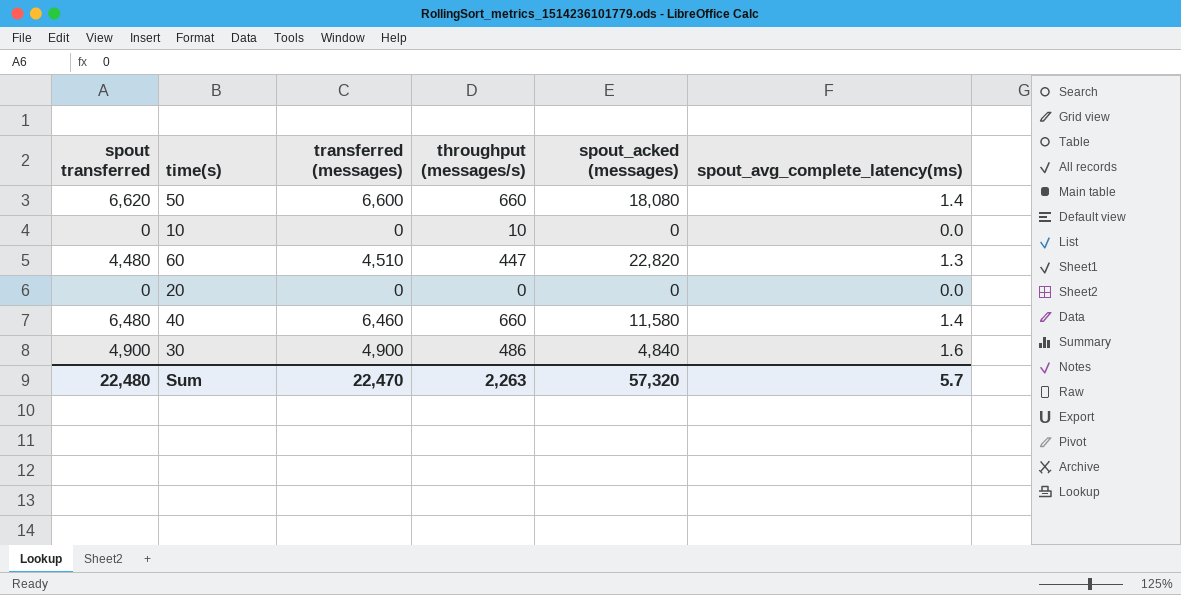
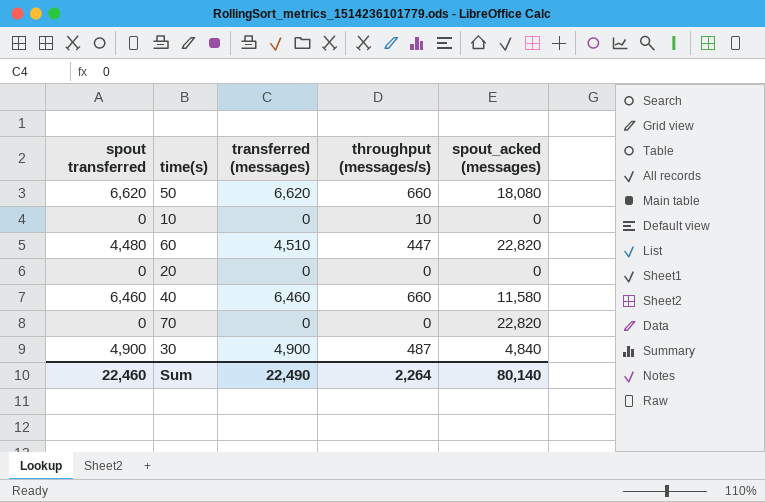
column spout_avg_complete_latency(ms) | position: 6 -> none
50 | transferred (messages): 6,600 -> 6,620
40 | spout transferred: 6,480 -> 6,460
row 70: none -> 0 | 0 | 0 | 22,820
30 | throughput (messages/s): 486 -> 487
Sum | spout transferred: 22,480 -> 22,460
Sum | transferred (messages): 22,470 -> 22,490
Sum | throughput (messages/s): 2,263 -> 2,264
Sum | spout_acked (messages): 57,320 -> 80,140

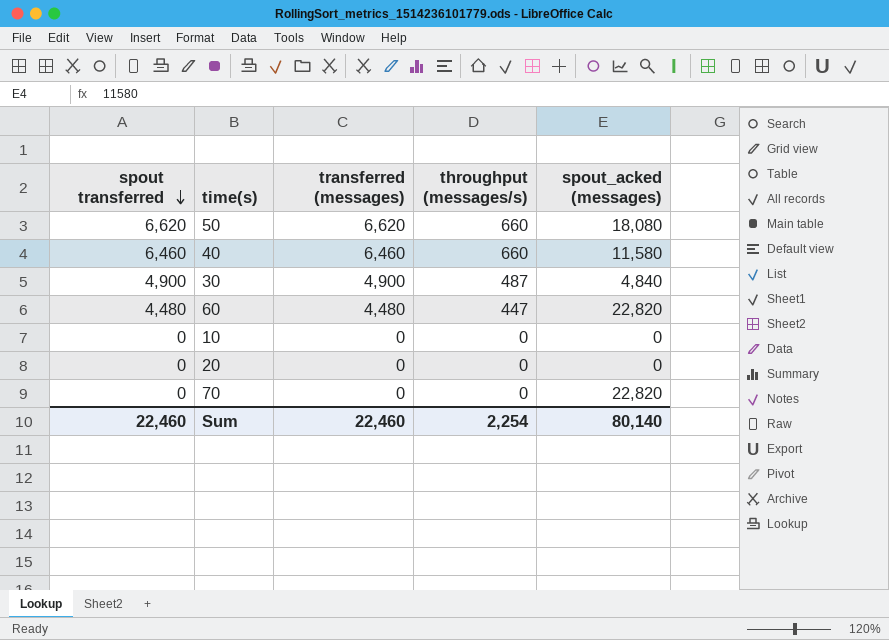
row order: none -> spout transferred descending
60 | transferred (messages): 4,510 -> 4,480
10 | throughput (messages/s): 10 -> 0
Sum | transferred (messages): 22,490 -> 22,460
Sum | throughput (messages/s): 2,264 -> 2,254

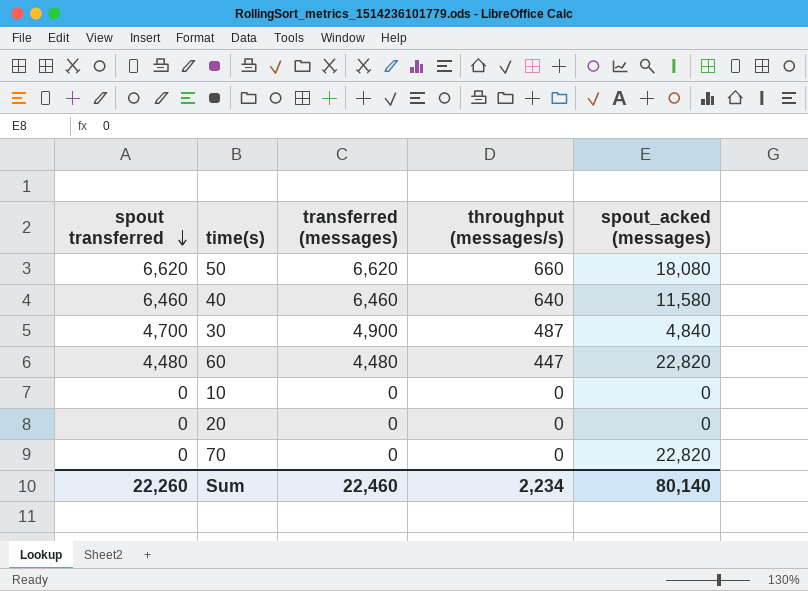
40 | throughput (messages/s): 660 -> 640
30 | spout transferred: 4,900 -> 4,700
Sum | spout transferred: 22,460 -> 22,260
Sum | throughput (messages/s): 2,254 -> 2,234

